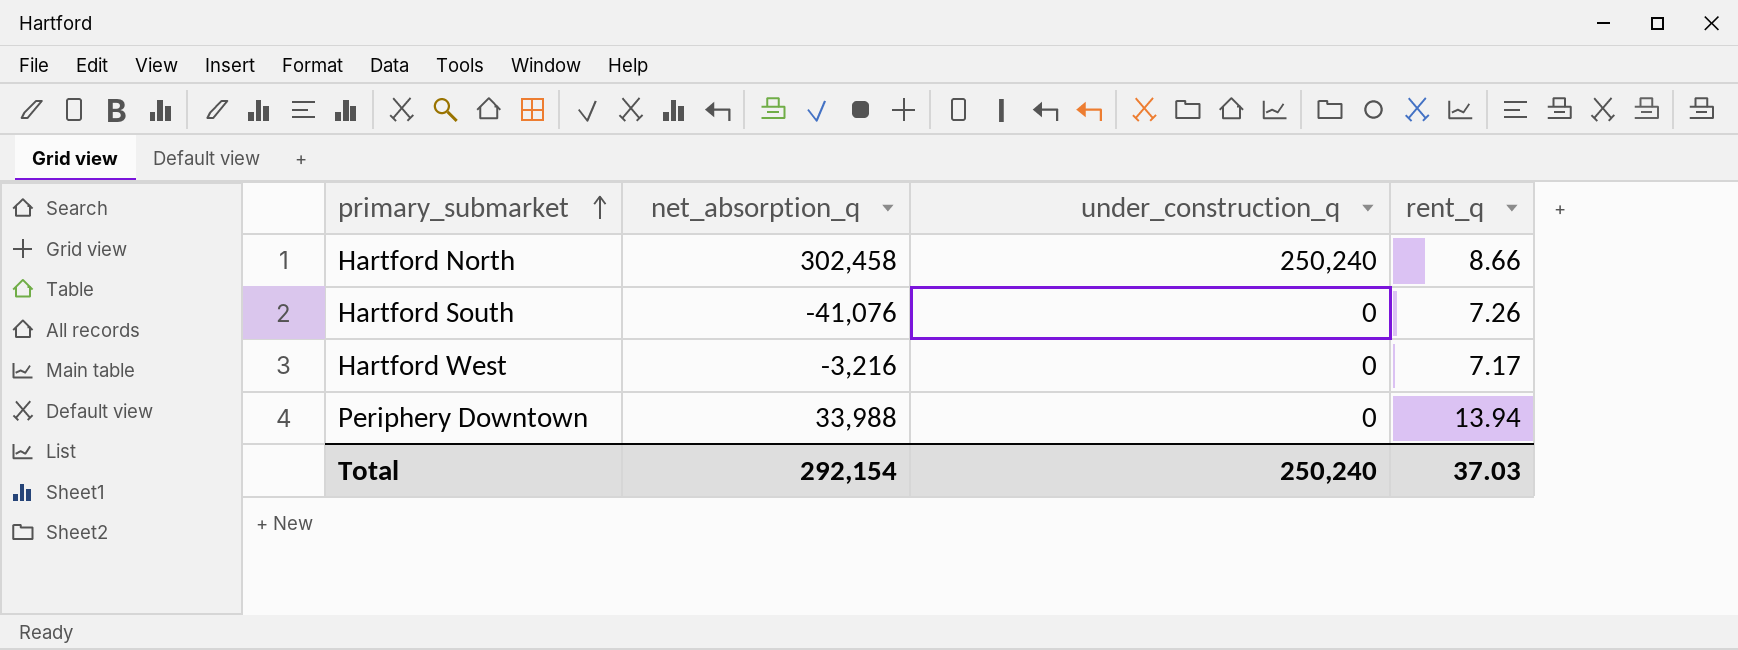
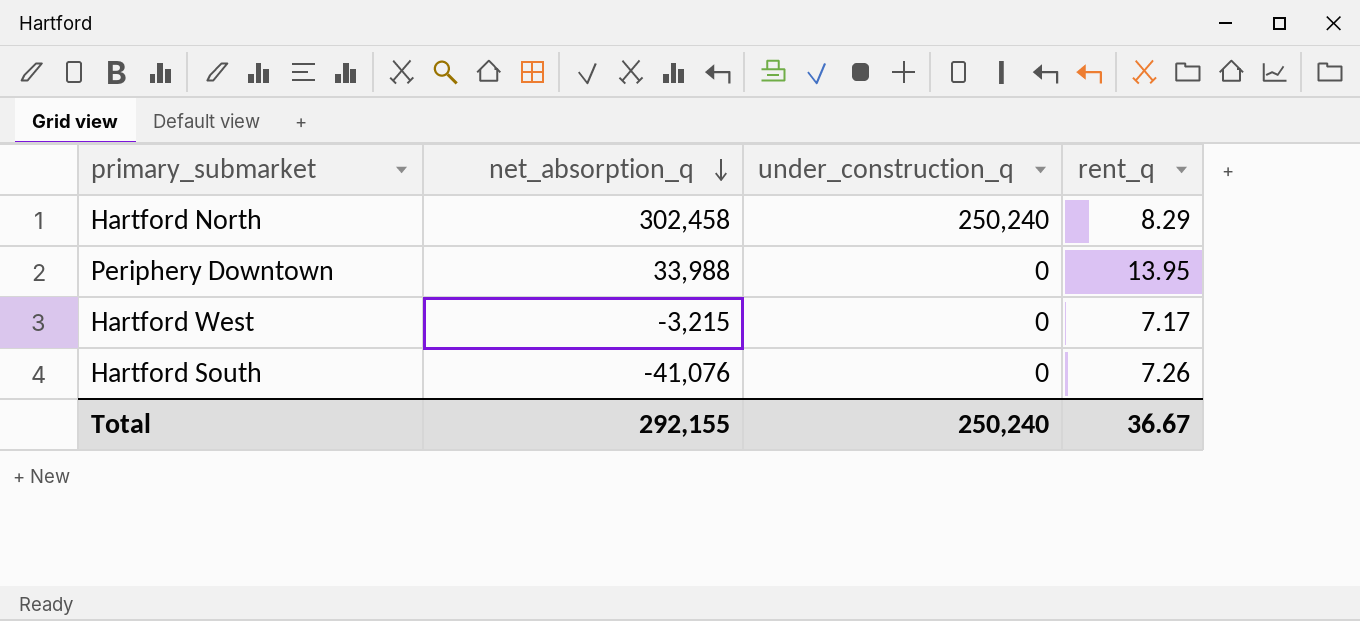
row order: primary_submarket ascending -> net_absorption_q descending
Hartford North | rent_q: 8.66 -> 8.29
Periphery Downtown | rent_q: 13.94 -> 13.95
Hartford West | net_absorption_q: -3,216 -> -3,215
Total | net_absorption_q: 292,154 -> 292,155
Total | rent_q: 37.03 -> 36.67

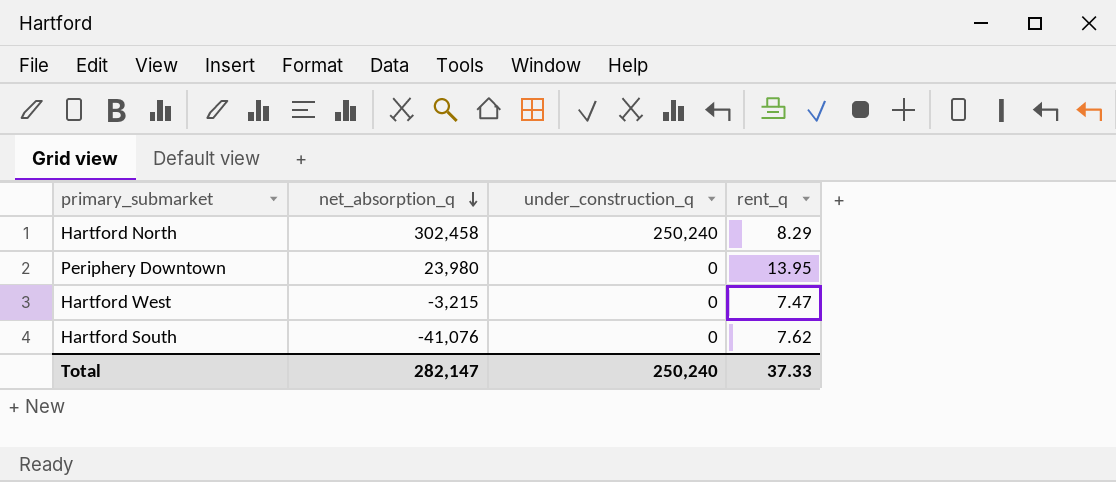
Periphery Downtown | net_absorption_q: 33,988 -> 23,980
Hartford West | rent_q: 7.17 -> 7.47
Hartford South | rent_q: 7.26 -> 7.62
Total | net_absorption_q: 292,155 -> 282,147
Total | rent_q: 36.67 -> 37.33

